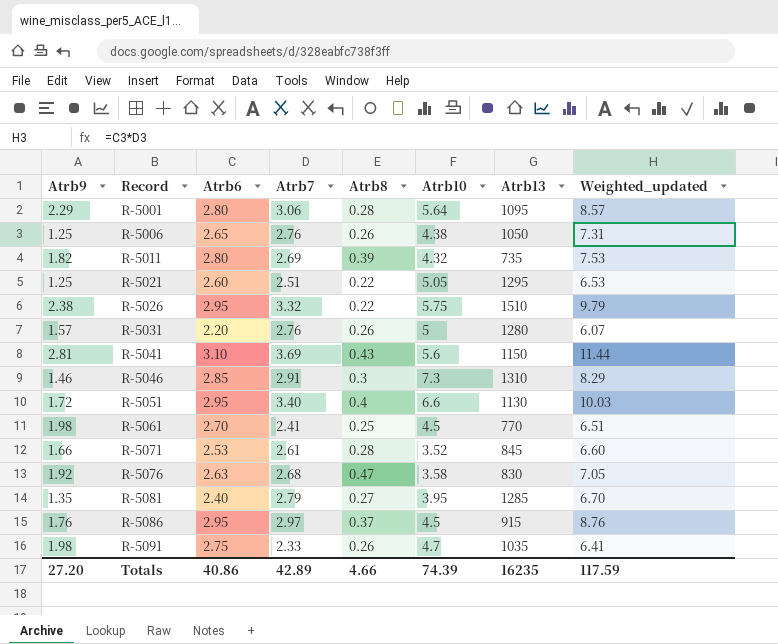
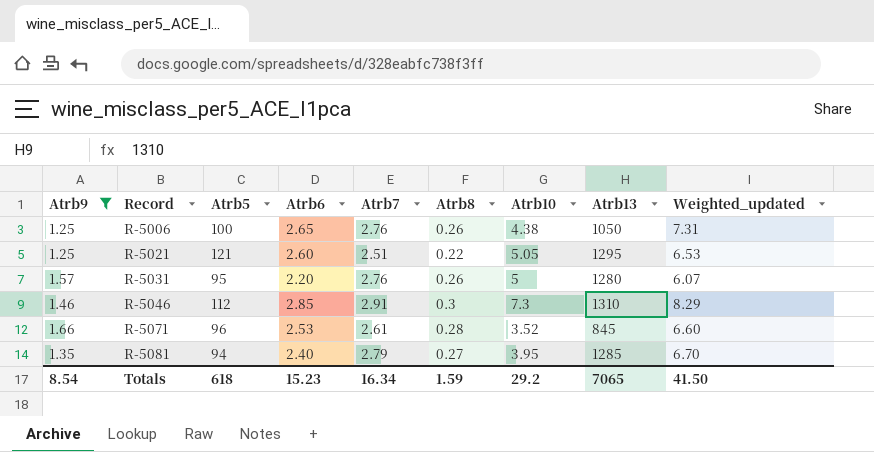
filter: none -> Atrb9 <= 1.66
column Atrb5 | position: none -> 3
Totals | Atrb9: 27.20 -> 8.54
Totals | Atrb6: 40.86 -> 15.23
Totals | Atrb7: 42.89 -> 16.34
Totals | Atrb8: 4.66 -> 1.59
Totals | Atrb10: 74.39 -> 29.2
Totals | Atrb13: 16235 -> 7065
Totals | Weighted_updated: 117.59 -> 41.50

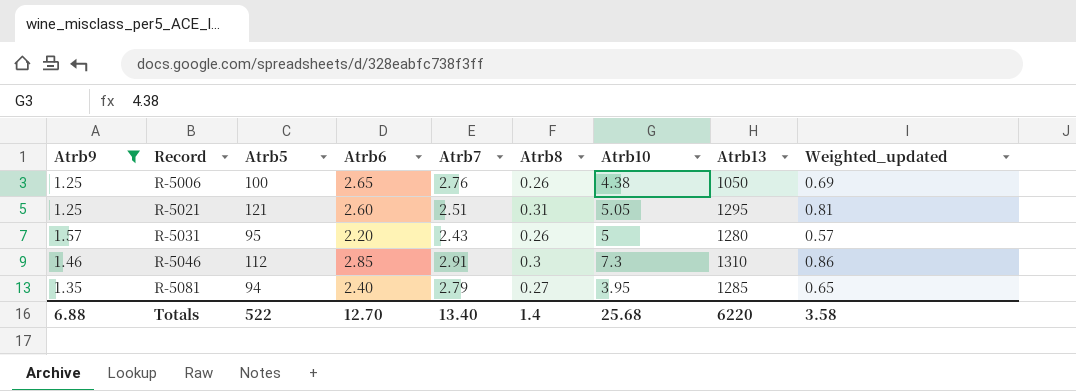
column Weighted_updated | formula: [Atrb6] * [Atrb7] -> [Atrb6] * [Atrb8]
row R-5071: 1.66 | 96 | 2.53 | 2.61 | 0.28 | 3.52 | 845 | 6.60 -> none
R-5021 | Atrb8: 0.22 -> 0.31
R-5031 | Atrb7: 2.76 -> 2.43
Totals | Atrb9: 8.54 -> 6.88
Totals | Atrb5: 618 -> 522
Totals | Atrb6: 15.23 -> 12.70
Totals | Atrb7: 16.34 -> 13.40
Totals | Atrb8: 1.59 -> 1.4
Totals | Atrb10: 29.2 -> 25.68
Totals | Atrb13: 7065 -> 6220
Totals | Weighted_updated: 41.50 -> 3.58

